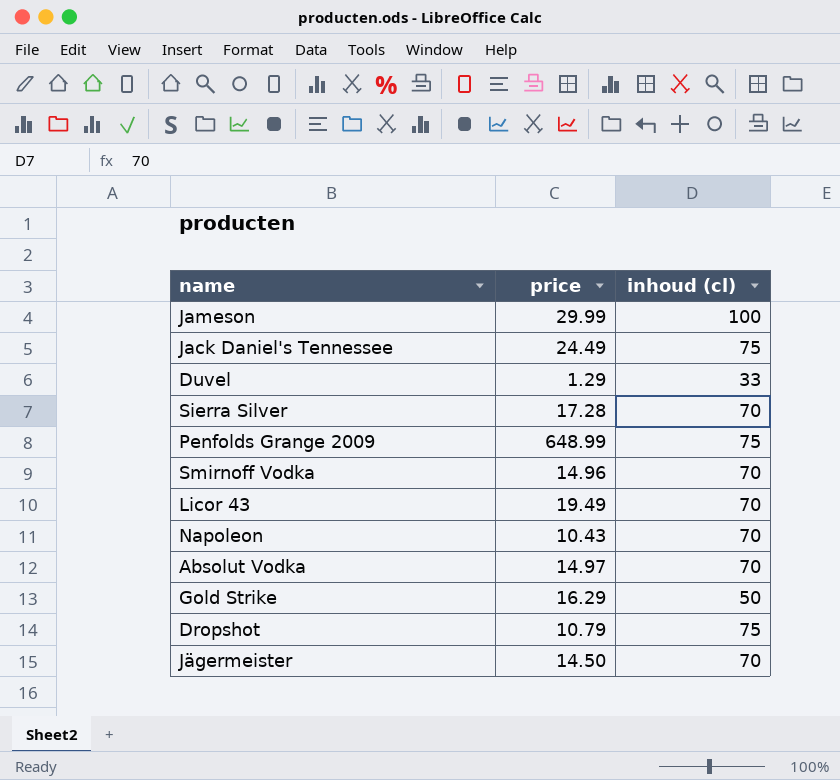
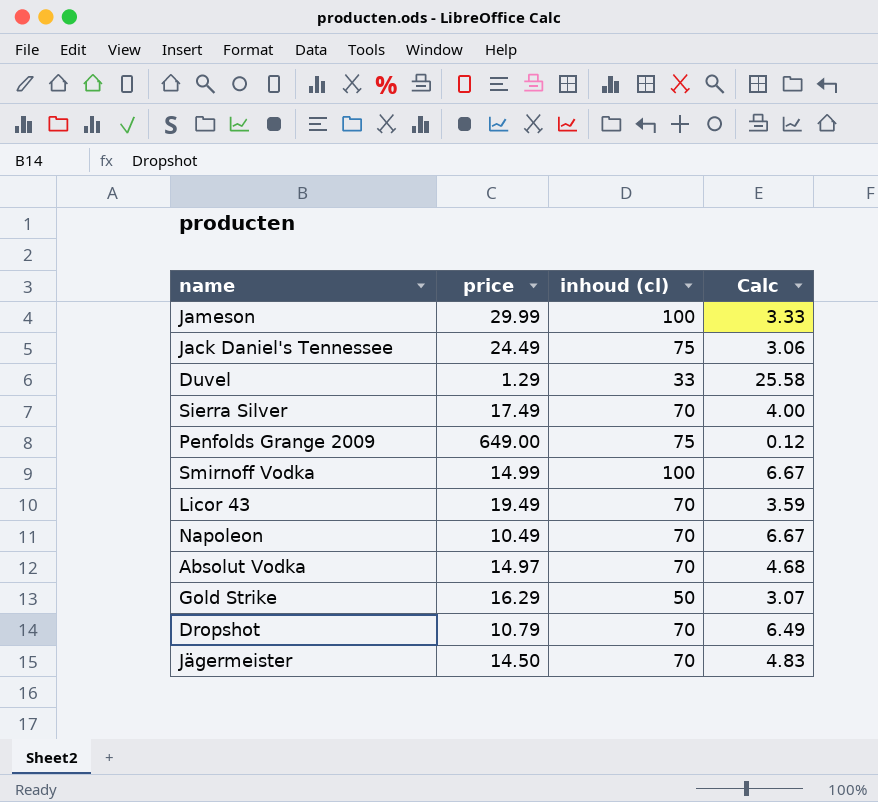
column Calc | formula: none -> [inhoud (cl)] / [price]
Sierra Silver | price: 17.28 -> 17.49
Penfolds Grange 2009 | price: 648.99 -> 649.00
Smirnoff Vodka | price: 14.96 -> 14.99
Smirnoff Vodka | inhoud (cl): 70 -> 100
Napoleon | price: 10.43 -> 10.49
Dropshot | inhoud (cl): 75 -> 70

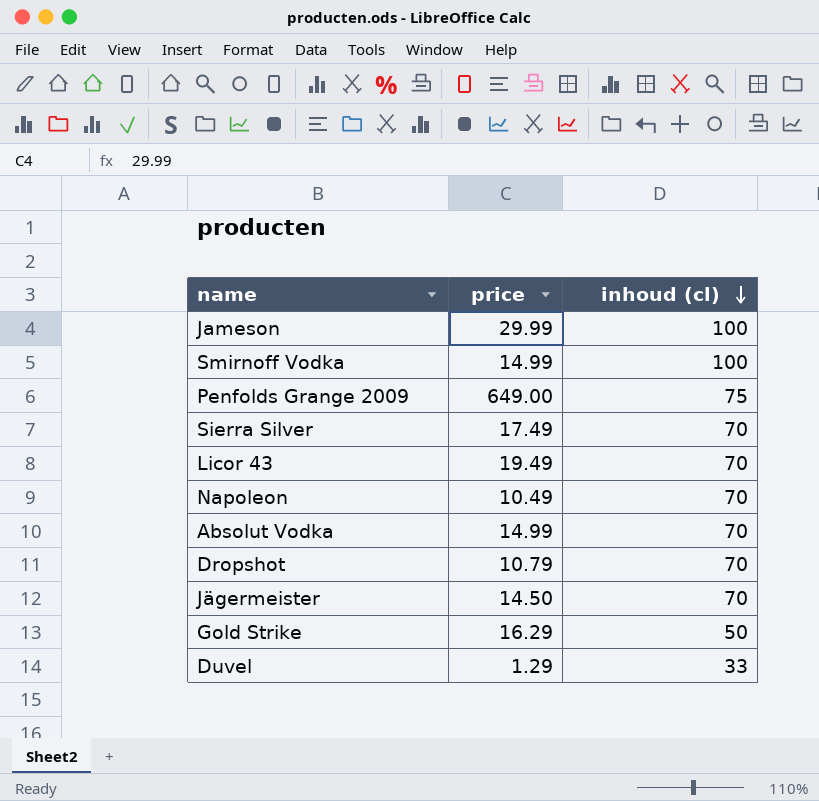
row order: none -> inhoud (cl) descending
column Calc | formula: [inhoud (cl)] / [price] -> none
row Jack Daniel's Tennessee: 24.49 | 75 | 3.06 -> none
Absolut Vodka | price: 14.97 -> 14.99

